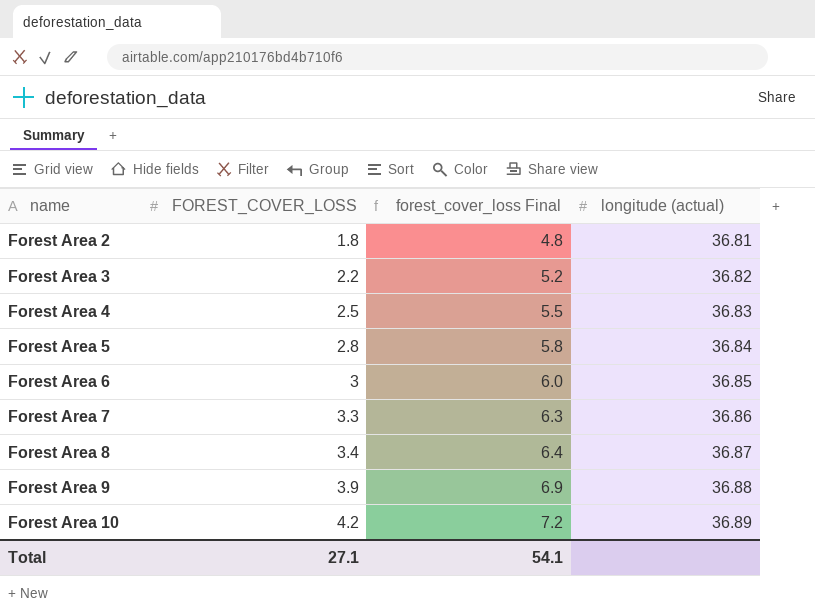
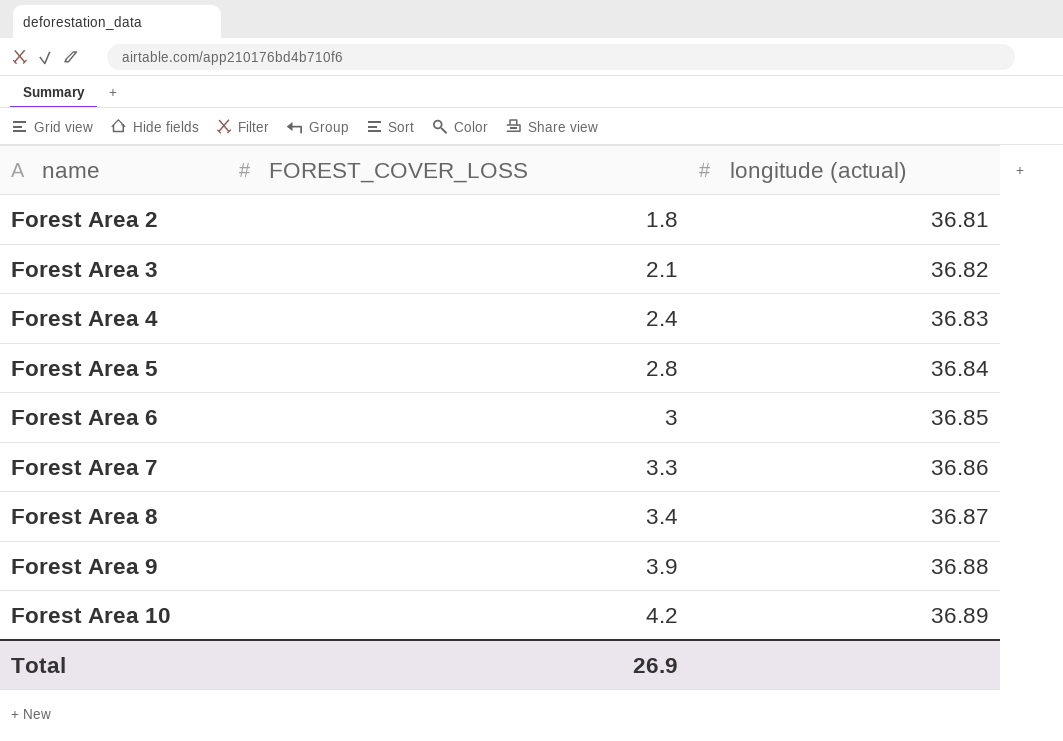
column forest_cover_loss Final | formula: [FOREST_COVER_LOSS] + 3 -> none
Forest Area 3 | FOREST_COVER_LOSS: 2.2 -> 2.1
Forest Area 4 | FOREST_COVER_LOSS: 2.5 -> 2.4
Total | FOREST_COVER_LOSS: 27.1 -> 26.9

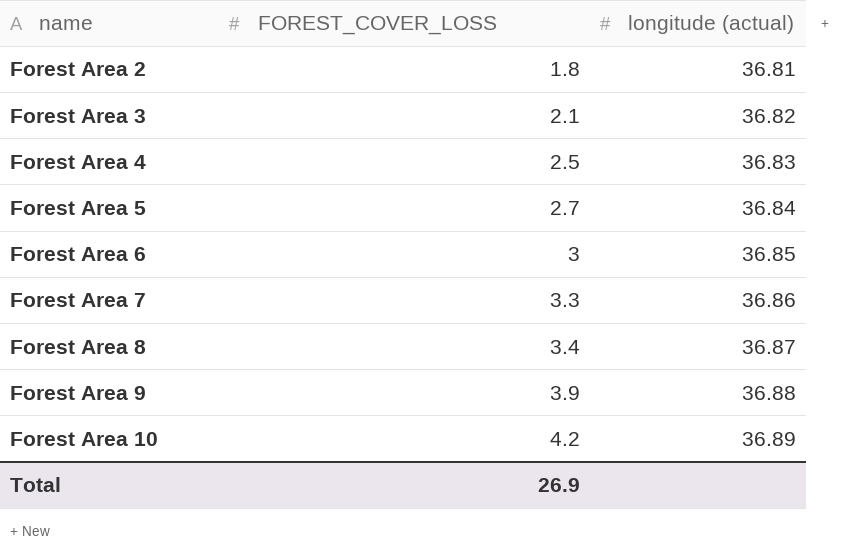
Forest Area 4 | FOREST_COVER_LOSS: 2.4 -> 2.5
Forest Area 5 | FOREST_COVER_LOSS: 2.8 -> 2.7

